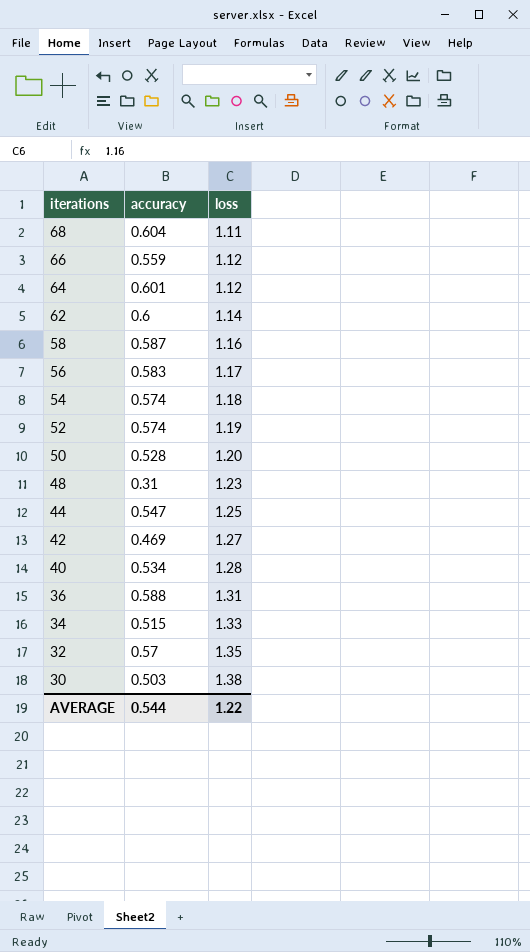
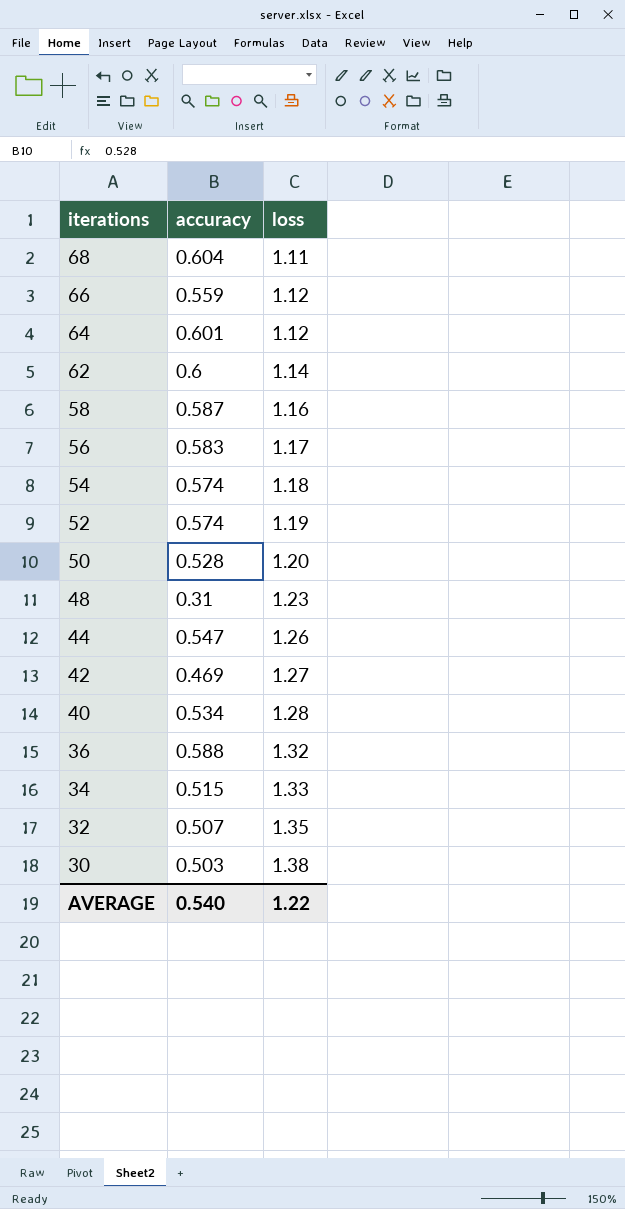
44 | loss: 1.25 -> 1.26
36 | loss: 1.31 -> 1.32
32 | accuracy: 0.57 -> 0.507
AVERAGE | accuracy: 0.544 -> 0.540

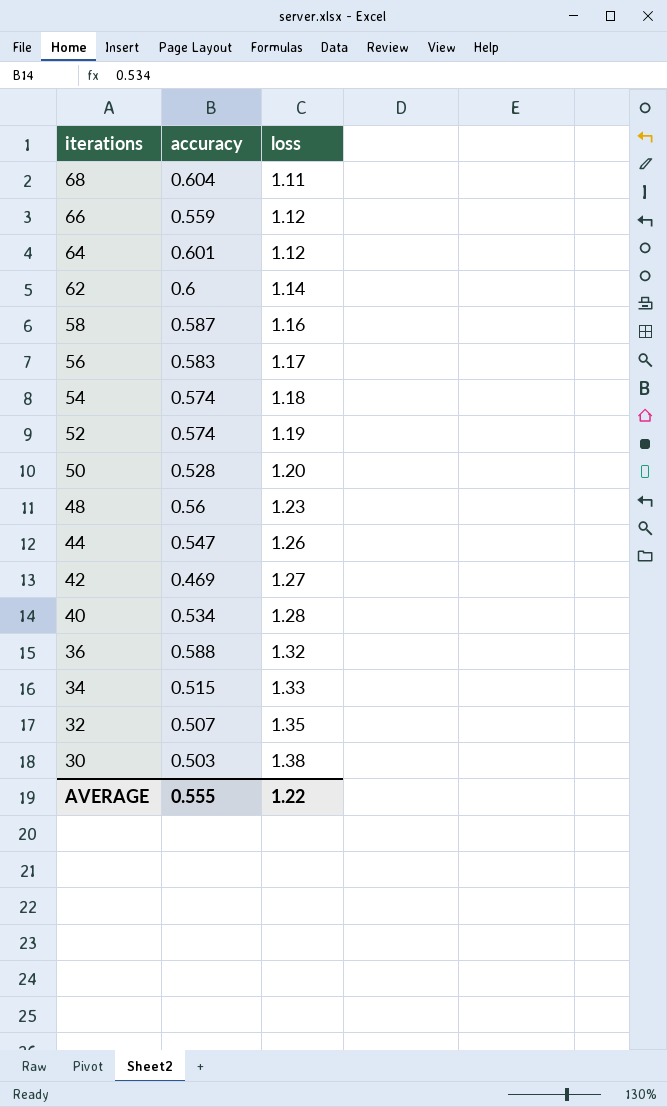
48 | accuracy: 0.31 -> 0.56
AVERAGE | accuracy: 0.540 -> 0.555

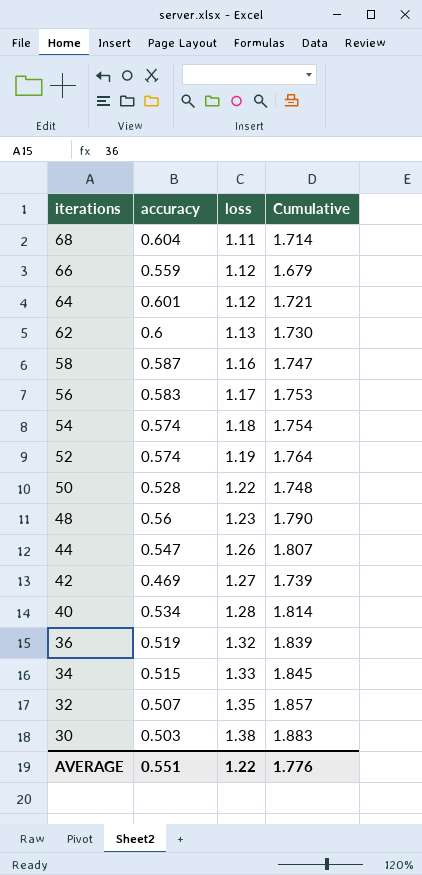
column Cumulative | formula: none -> [accuracy] + [loss]
62 | loss: 1.14 -> 1.13
50 | loss: 1.20 -> 1.22
36 | accuracy: 0.588 -> 0.519
AVERAGE | accuracy: 0.555 -> 0.551

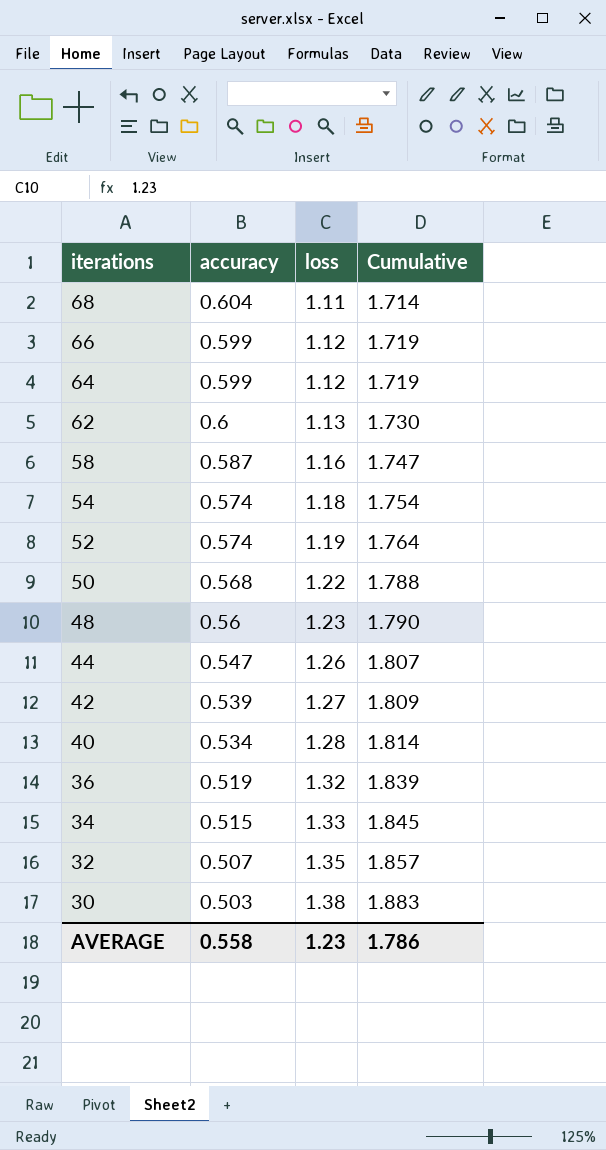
row 56: 0.583 | 1.17 | 1.753 -> none
66 | accuracy: 0.559 -> 0.599
66 | Cumulative: 1.679 -> 1.719
64 | accuracy: 0.601 -> 0.599
64 | Cumulative: 1.721 -> 1.719
50 | accuracy: 0.528 -> 0.568
50 | Cumulative: 1.748 -> 1.788
42 | accuracy: 0.469 -> 0.539
42 | Cumulative: 1.739 -> 1.809
AVERAGE | accuracy: 0.551 -> 0.558
AVERAGE | loss: 1.22 -> 1.23
AVERAGE | Cumulative: 1.776 -> 1.786

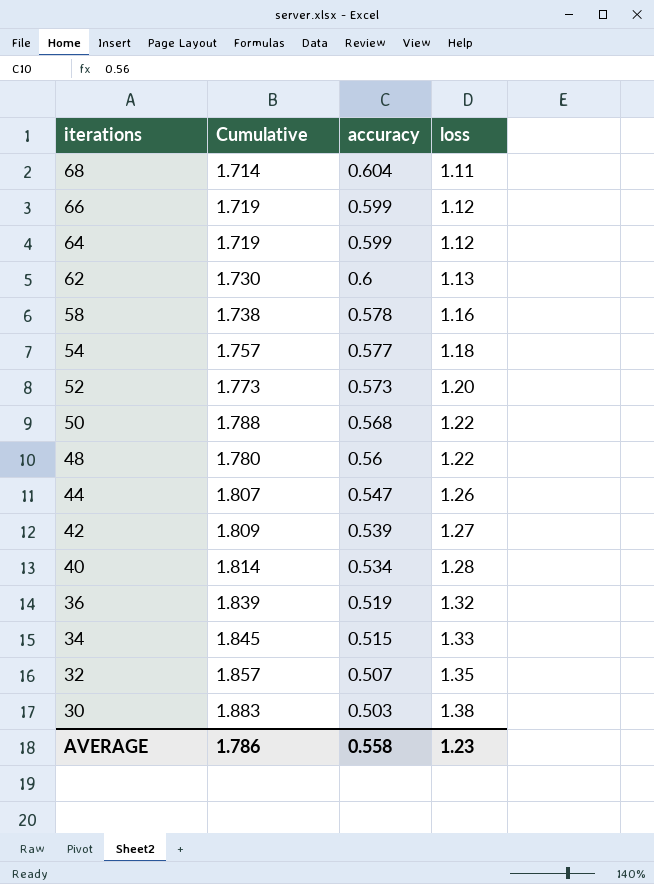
column Cumulative | position: 4 -> 2
58 | Cumulative: 1.747 -> 1.738
58 | accuracy: 0.587 -> 0.578
54 | Cumulative: 1.754 -> 1.757
54 | accuracy: 0.574 -> 0.577
52 | Cumulative: 1.764 -> 1.773
52 | accuracy: 0.574 -> 0.573
52 | loss: 1.19 -> 1.20
48 | Cumulative: 1.790 -> 1.780
48 | loss: 1.23 -> 1.22

